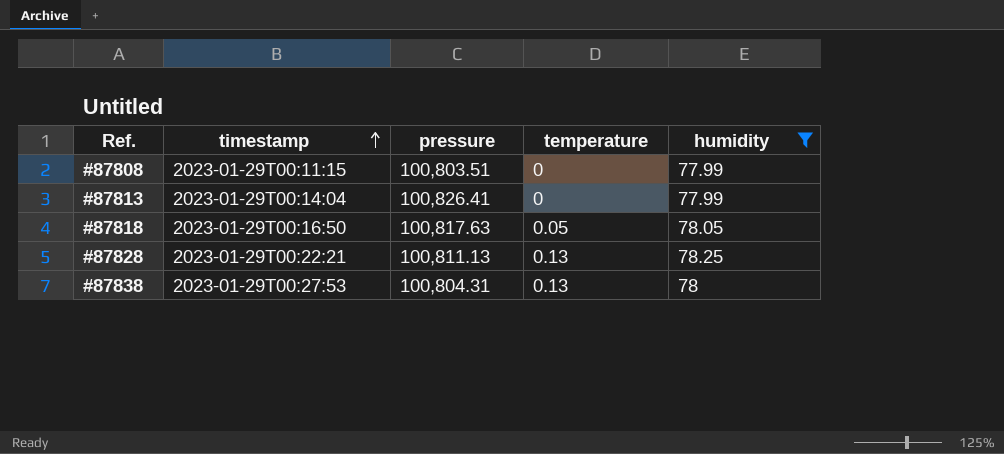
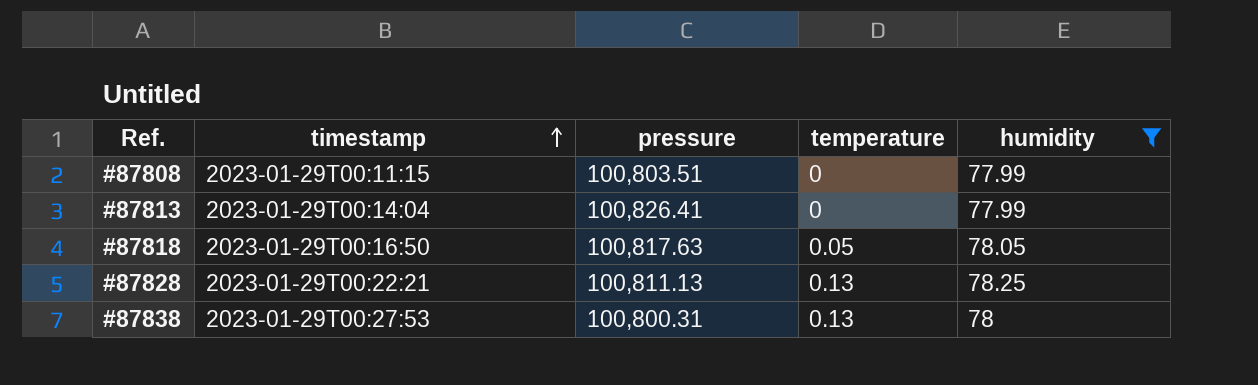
#87838 | pressure: 100,804.31 -> 100,800.31

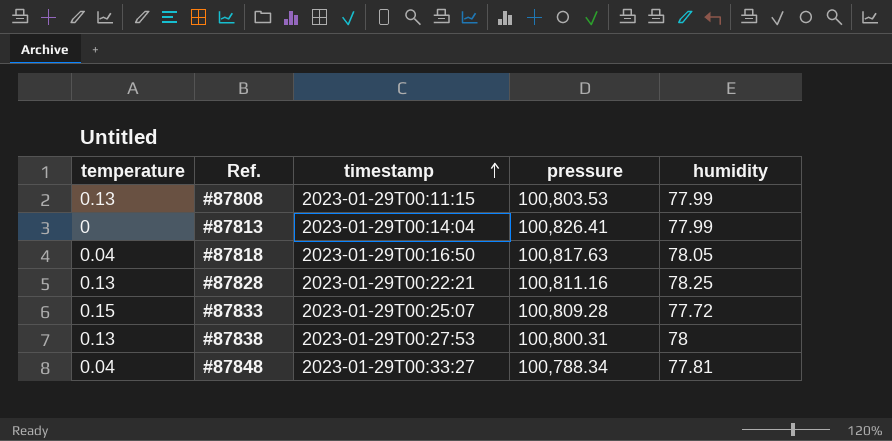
filter: humidity >= 77.99 -> none
column temperature | position: 4 -> 1
#87808 | temperature: 0 -> 0.13
#87808 | pressure: 100,803.51 -> 100,803.53
#87818 | temperature: 0.05 -> 0.04
#87828 | pressure: 100,811.13 -> 100,811.16

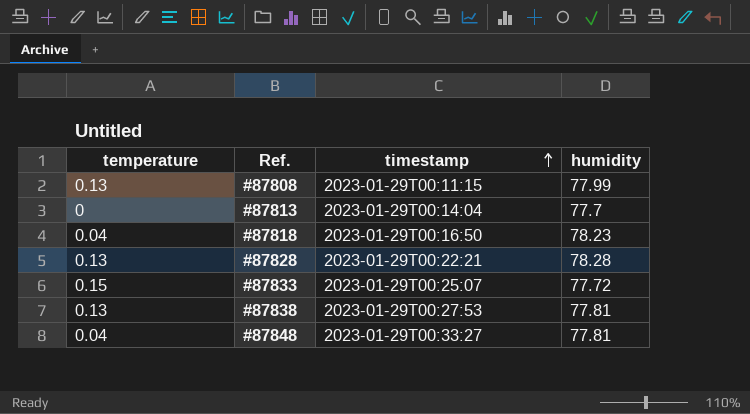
column pressure | position: 4 -> none
#87813 | humidity: 77.99 -> 77.7
#87818 | humidity: 78.05 -> 78.23
#87828 | humidity: 78.25 -> 78.28
#87838 | humidity: 78 -> 77.81

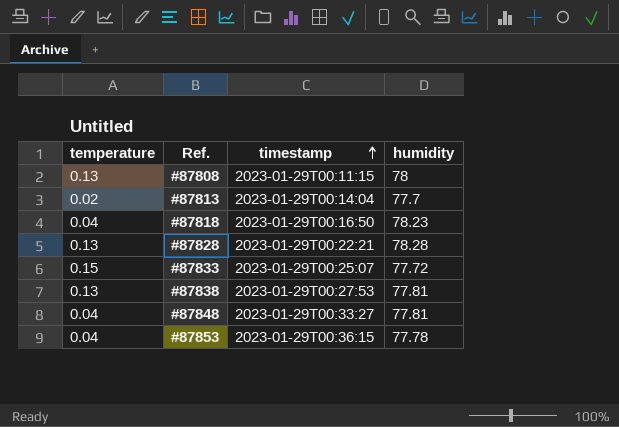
#87808 | humidity: 77.99 -> 78
#87813 | temperature: 0 -> 0.02
row #87853: none -> 0.04 | 2023-01-29T00:36:15 | 77.78

